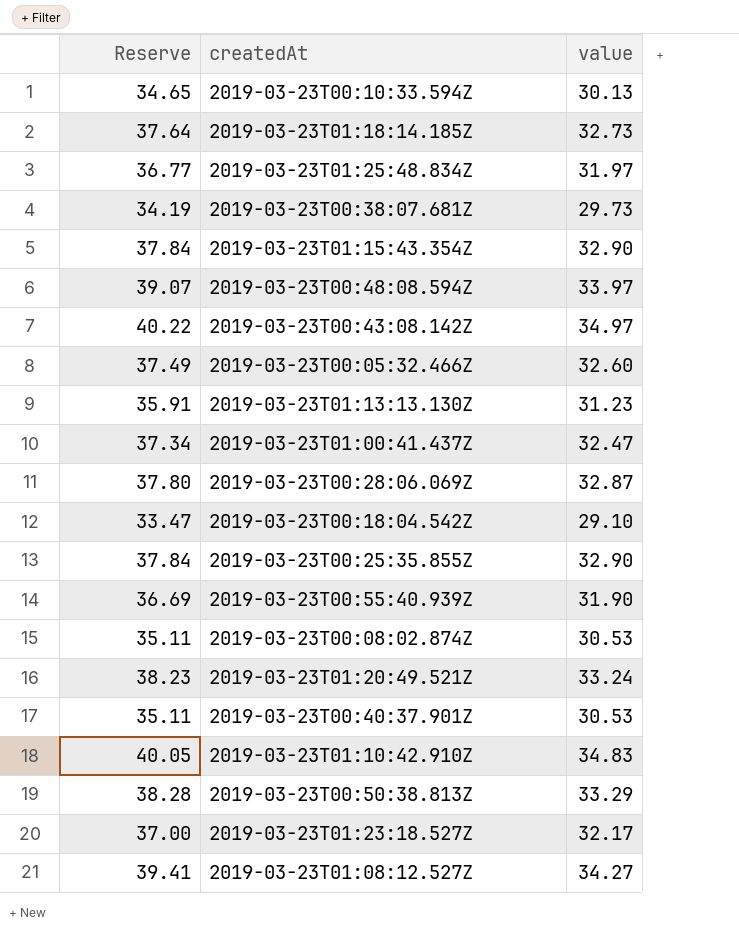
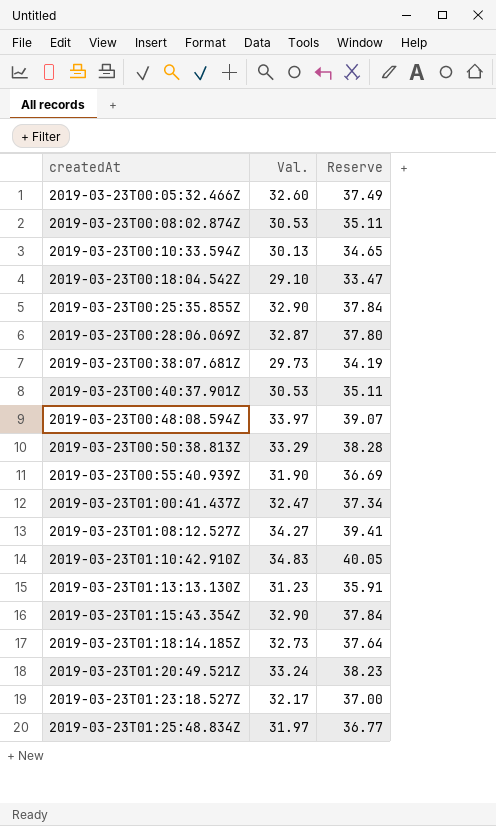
row order: none -> createdAt ascending
column name: value -> Val.
column Reserve | position: 1 -> 3
row 2019-03-23T00:43:08.142Z: 40.22 | 34.97 -> none

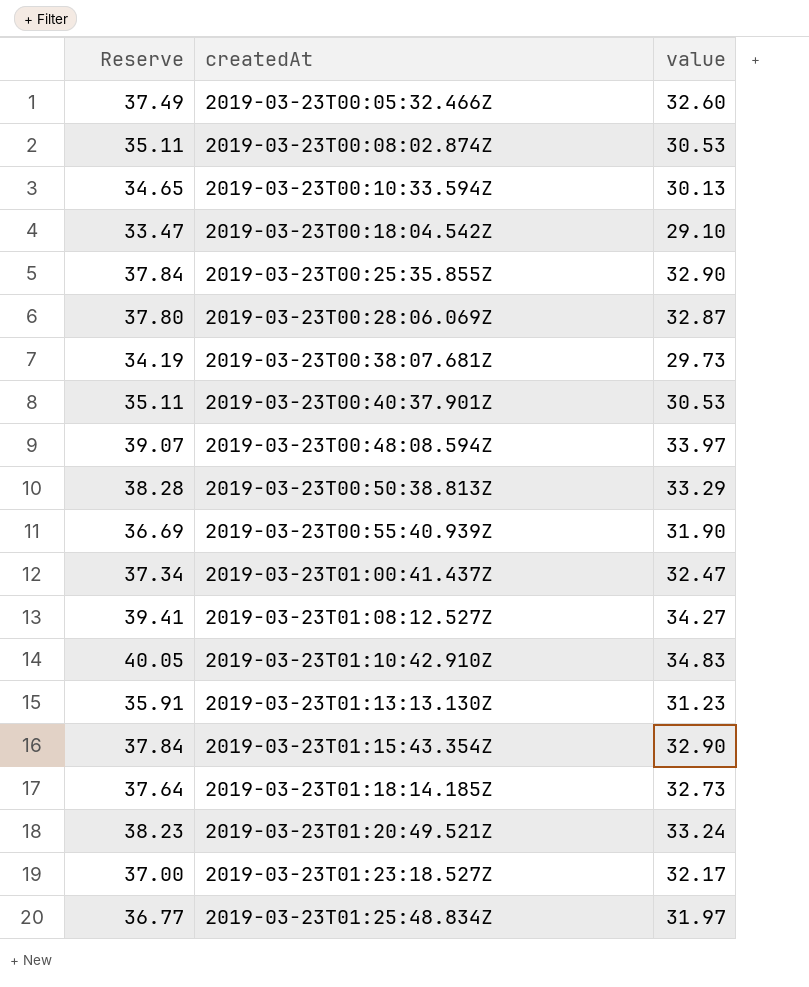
column Reserve | position: 3 -> 1
column name: Val. -> value

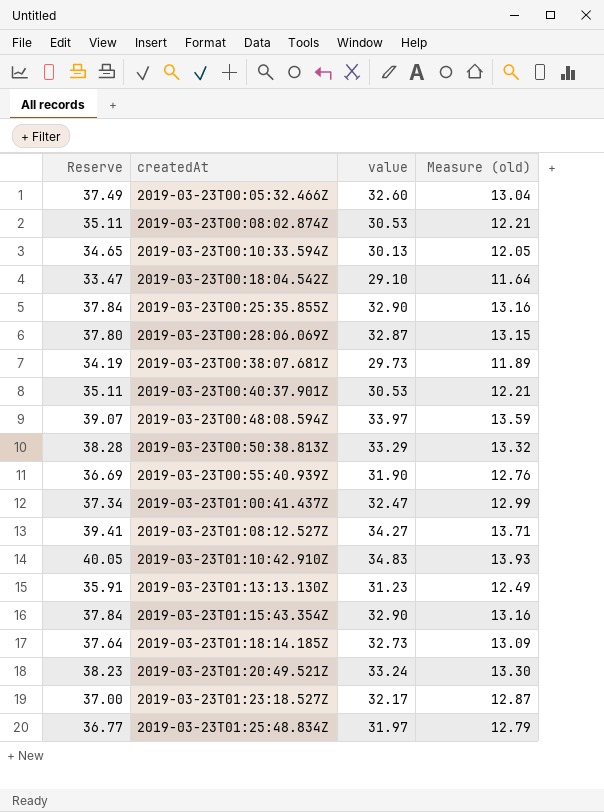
column Measure (old) | formula: none -> [value] * 0.4

